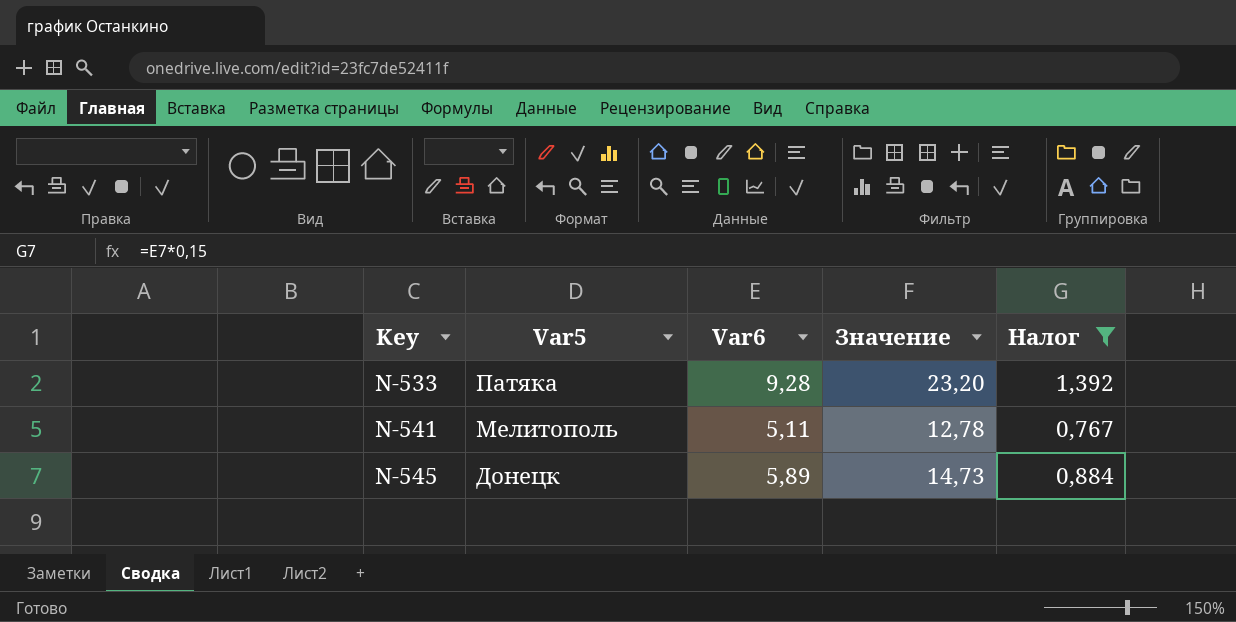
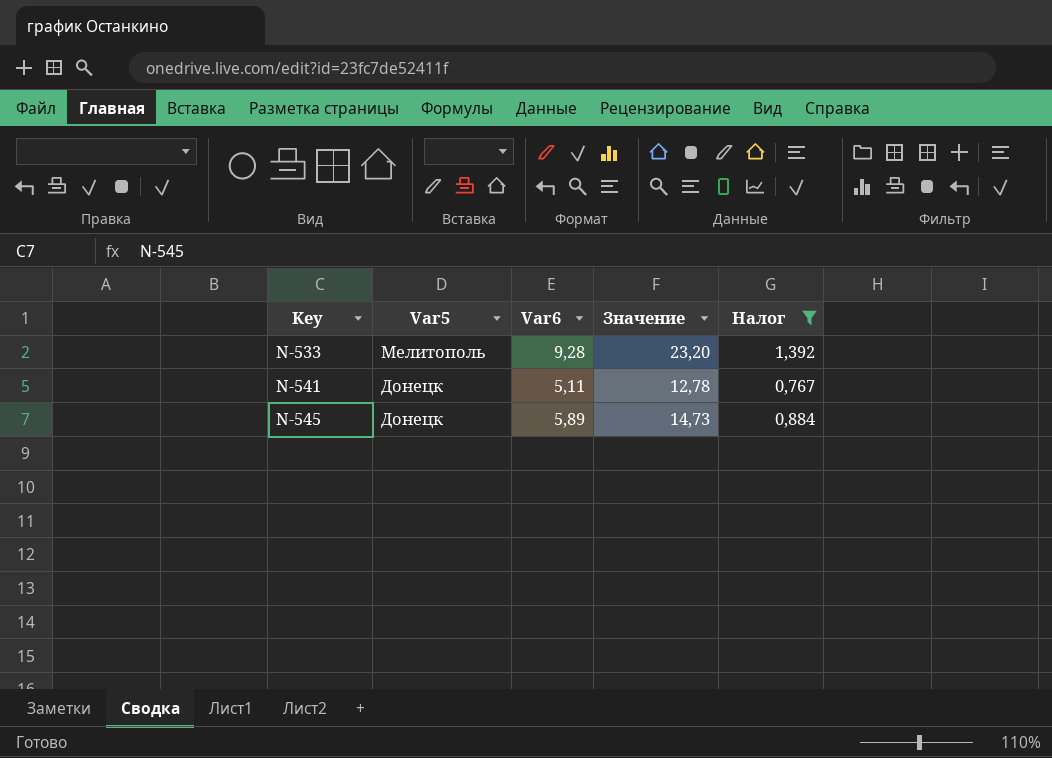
N-533 | Var5: Патяка -> Мелитополь
N-541 | Var5: Мелитополь -> Донецк

